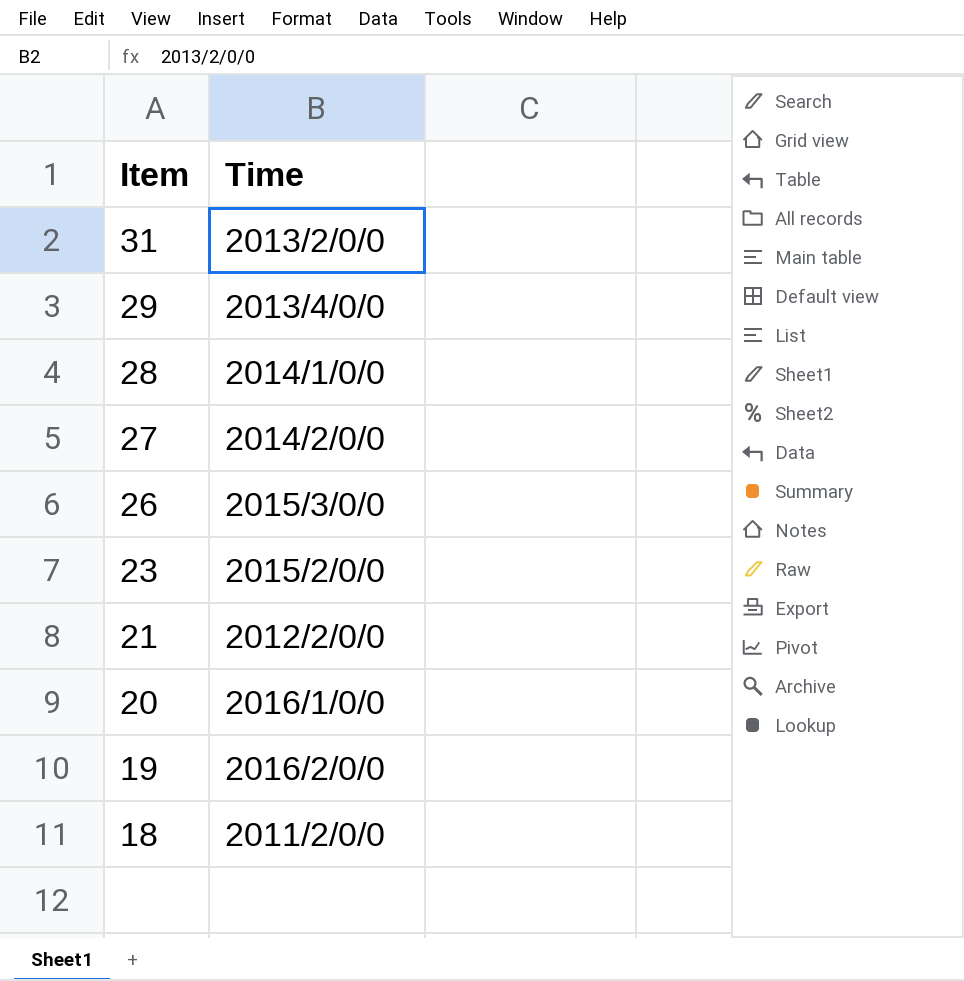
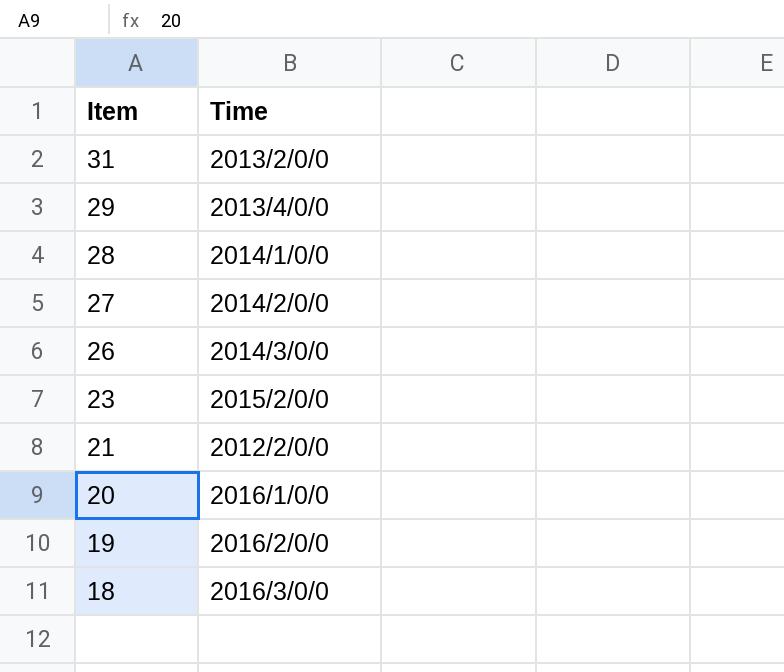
26 | Time: 2015/3/0/0 -> 2014/3/0/0
18 | Time: 2011/2/0/0 -> 2016/3/0/0

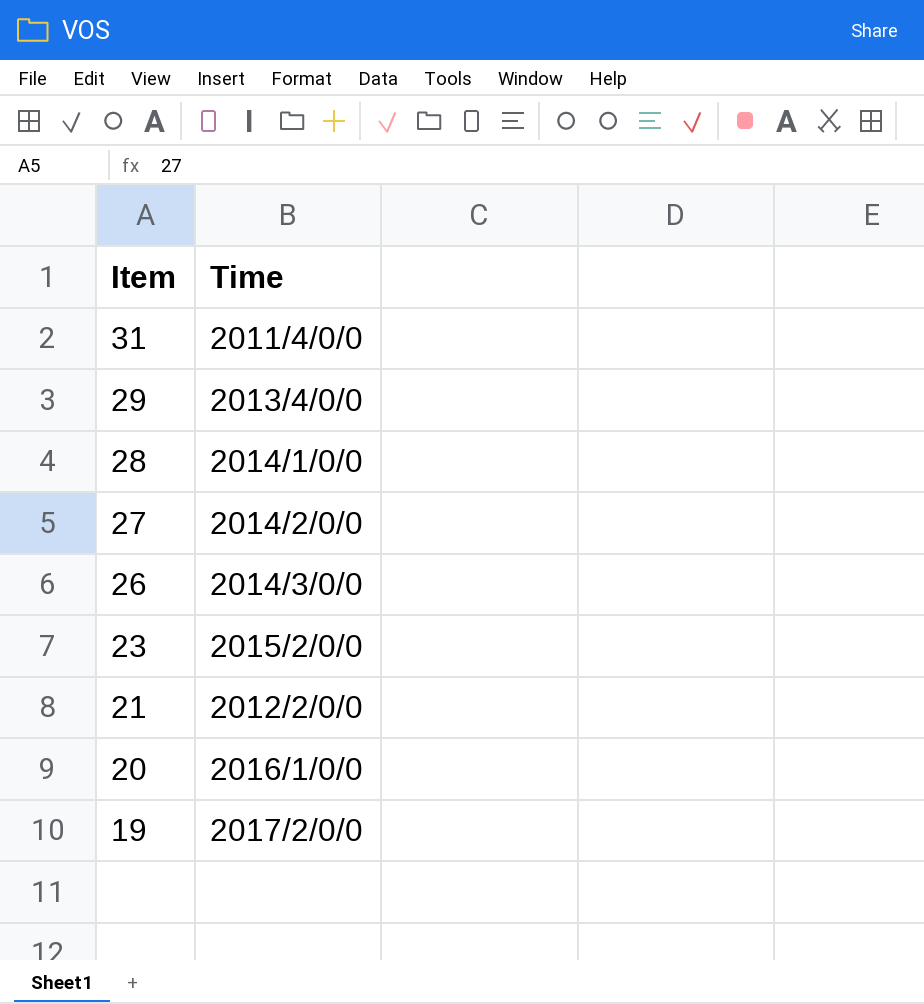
row 18: 2016/3/0/0 -> none
31 | Time: 2013/2/0/0 -> 2011/4/0/0
19 | Time: 2016/2/0/0 -> 2017/2/0/0

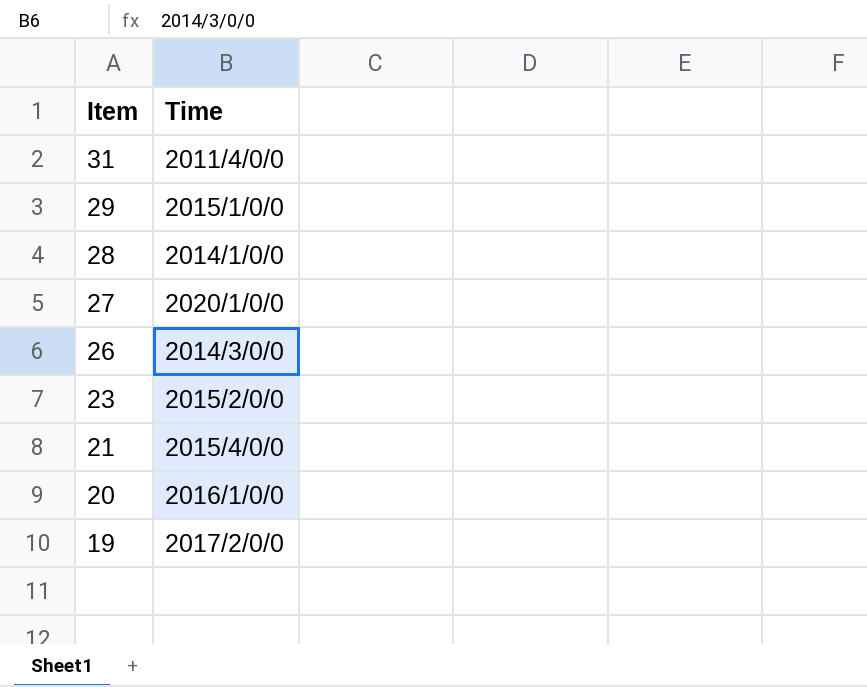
29 | Time: 2013/4/0/0 -> 2015/1/0/0
27 | Time: 2014/2/0/0 -> 2020/1/0/0
21 | Time: 2012/2/0/0 -> 2015/4/0/0

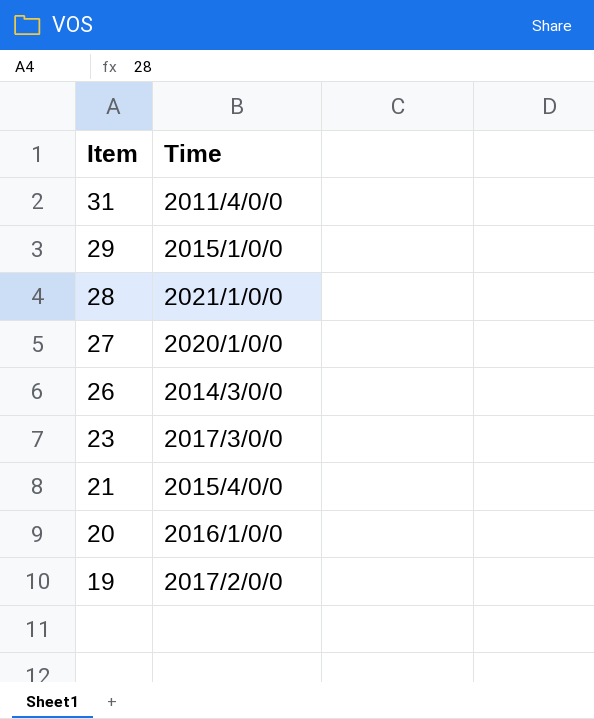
28 | Time: 2014/1/0/0 -> 2021/1/0/0
23 | Time: 2015/2/0/0 -> 2017/3/0/0

